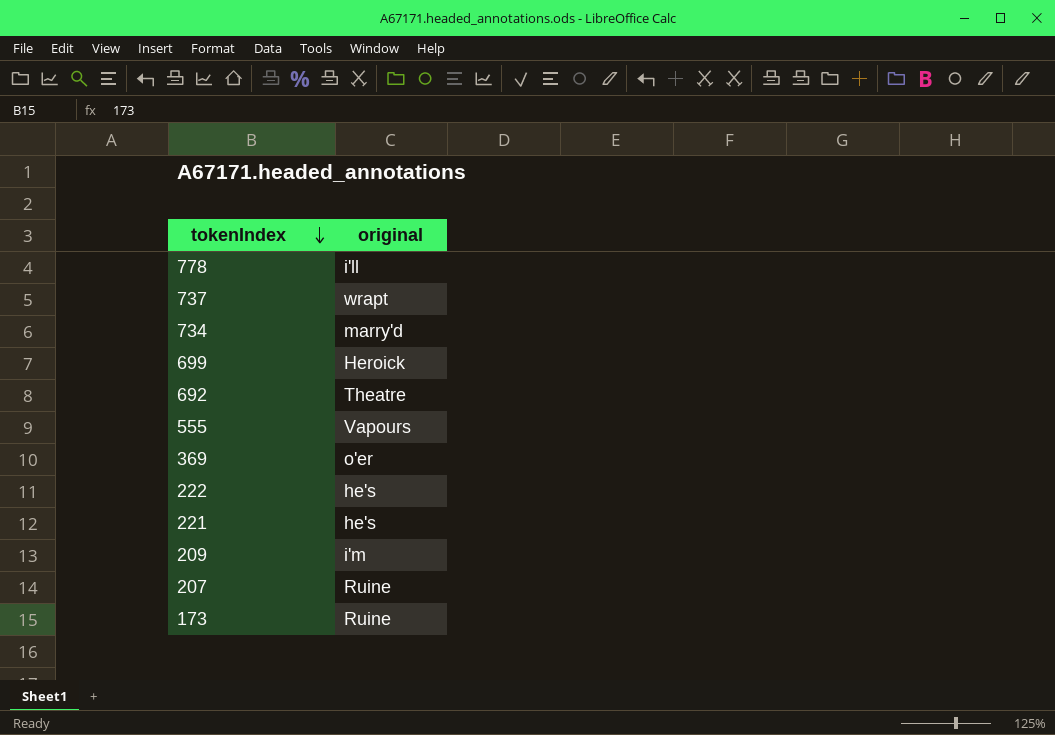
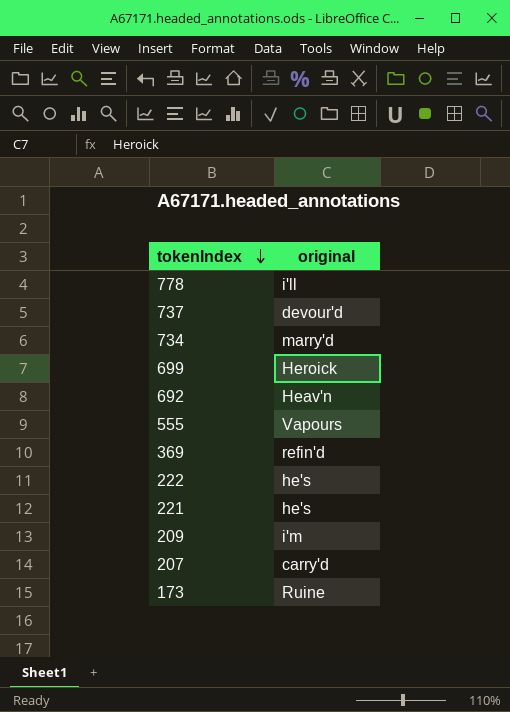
737 | original: wrapt -> devour'd
692 | original: Theatre -> Heav'n
369 | original: o'er -> refin'd
207 | original: Ruine -> carry'd

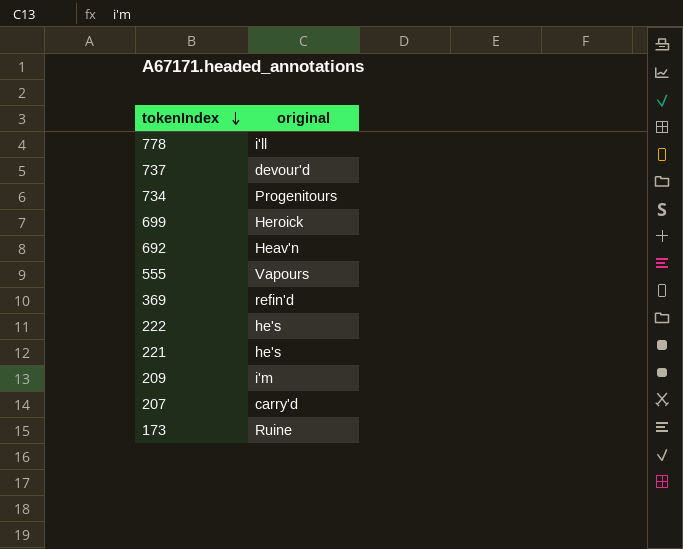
734 | original: marry'd -> Progenitours

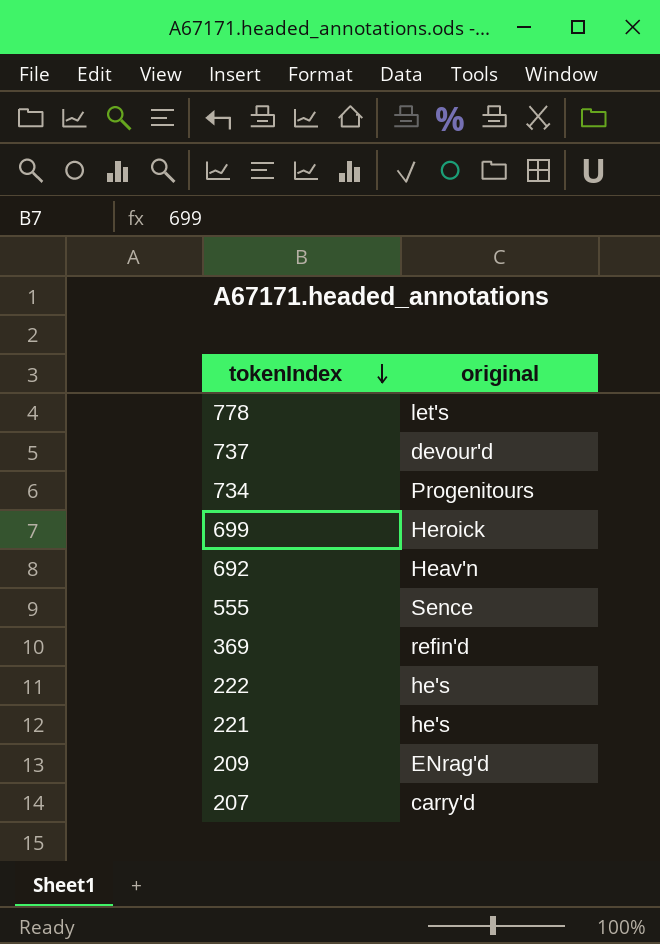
row 173: Ruine -> none
778 | original: i'll -> let's
555 | original: Vapours -> Sence
209 | original: i'm -> ENrag'd

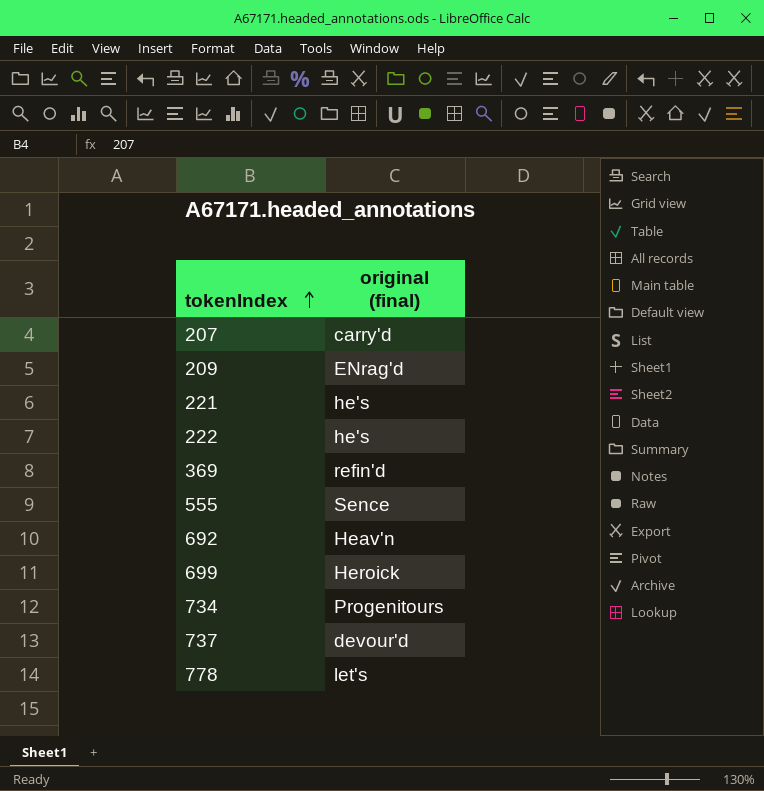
row order: tokenIndex descending -> tokenIndex ascending
column name: original -> original (final)

